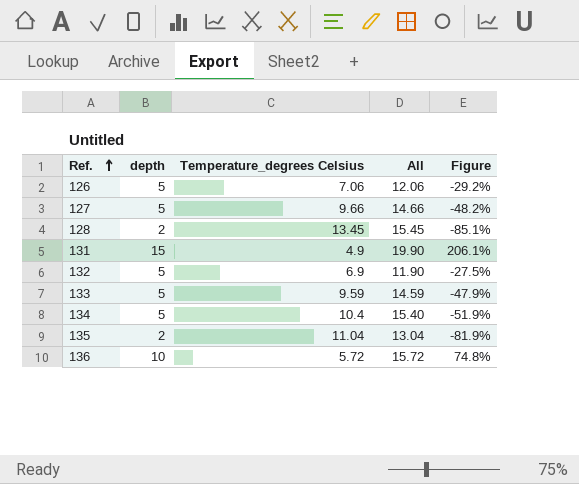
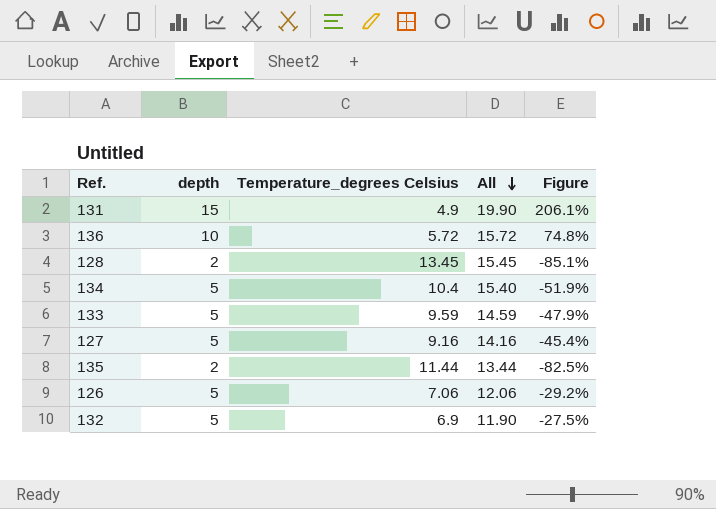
row order: Ref. ascending -> All descending
127 | Temperature_degrees Celsius: 9.66 -> 9.16
127 | All: 14.66 -> 14.16
127 | Figure: -48.2% -> -45.4%
135 | Temperature_degrees Celsius: 11.04 -> 11.44
135 | All: 13.04 -> 13.44
135 | Figure: -81.9% -> -82.5%

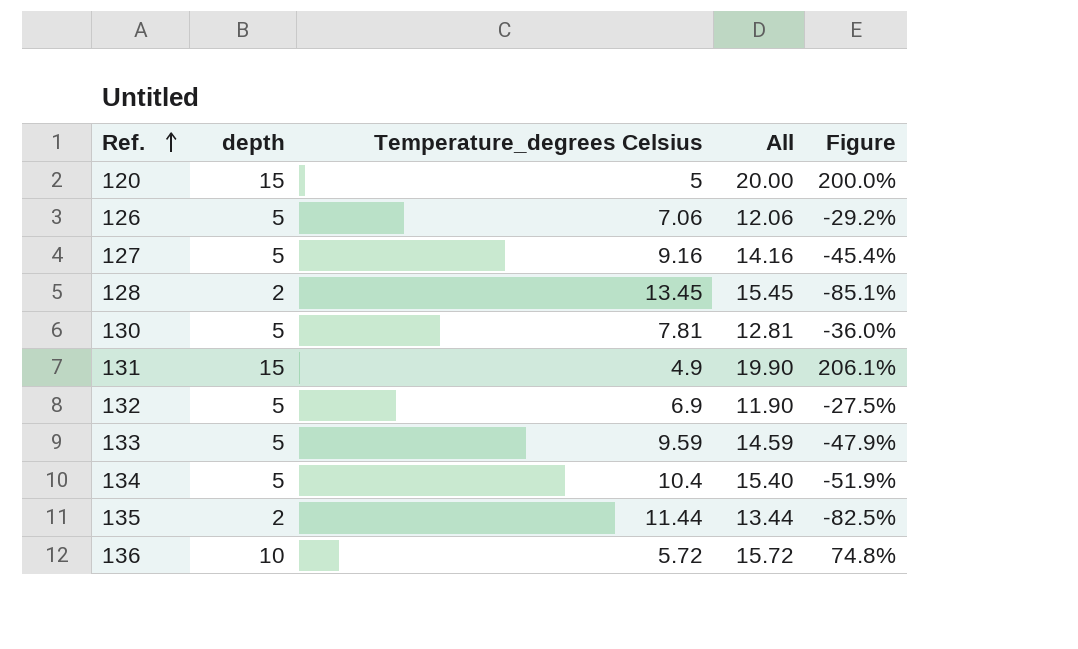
row order: All descending -> Ref. ascending
row 120: none -> 15 | 5 | 20.00 | 200.0%
row 130: none -> 5 | 7.81 | 12.81 | -36.0%

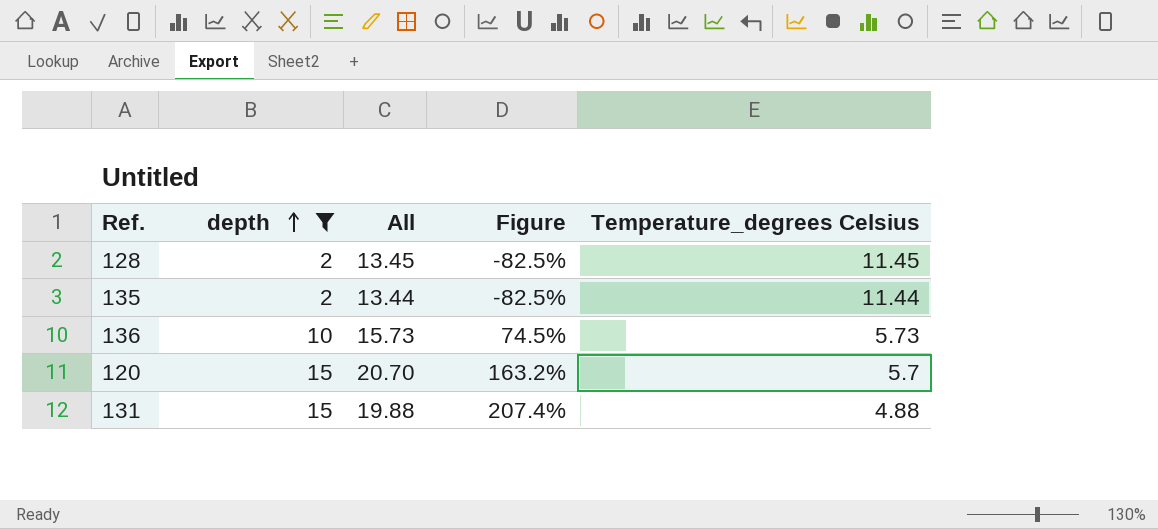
filter: none -> depth != 5
row order: Ref. ascending -> depth ascending
column Temperature_degrees Celsius | position: 3 -> 5
128 | All: 15.45 -> 13.45
128 | Figure: -85.1% -> -82.5%
128 | Temperature_degrees Celsius: 13.45 -> 11.45
136 | All: 15.72 -> 15.73
136 | Figure: 74.8% -> 74.5%
136 | Temperature_degrees Celsius: 5.72 -> 5.73
120 | All: 20.00 -> 20.70
120 | Figure: 200.0% -> 163.2%
120 | Temperature_degrees Celsius: 5 -> 5.7
131 | All: 19.90 -> 19.88
131 | Figure: 206.1% -> 207.4%
131 | Temperature_degrees Celsius: 4.9 -> 4.88

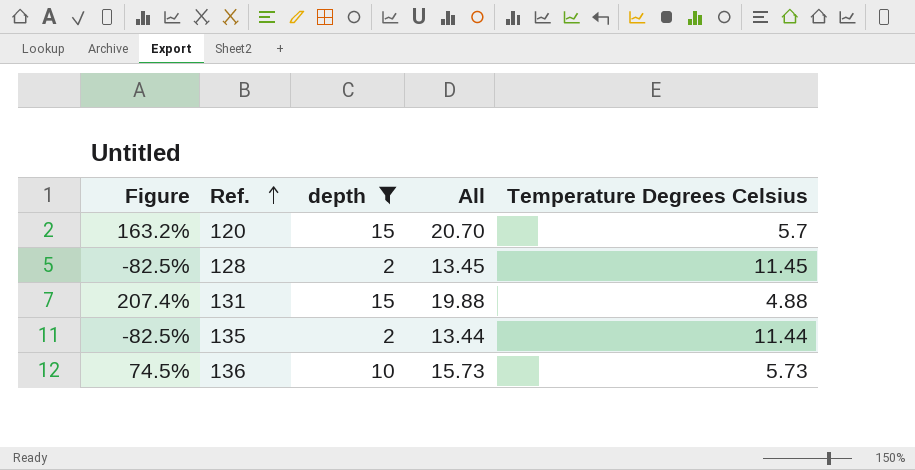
row order: depth ascending -> Ref. ascending
column Figure | position: 4 -> 1
column name: Temperature_degrees Celsius -> Temperature Degrees Celsius

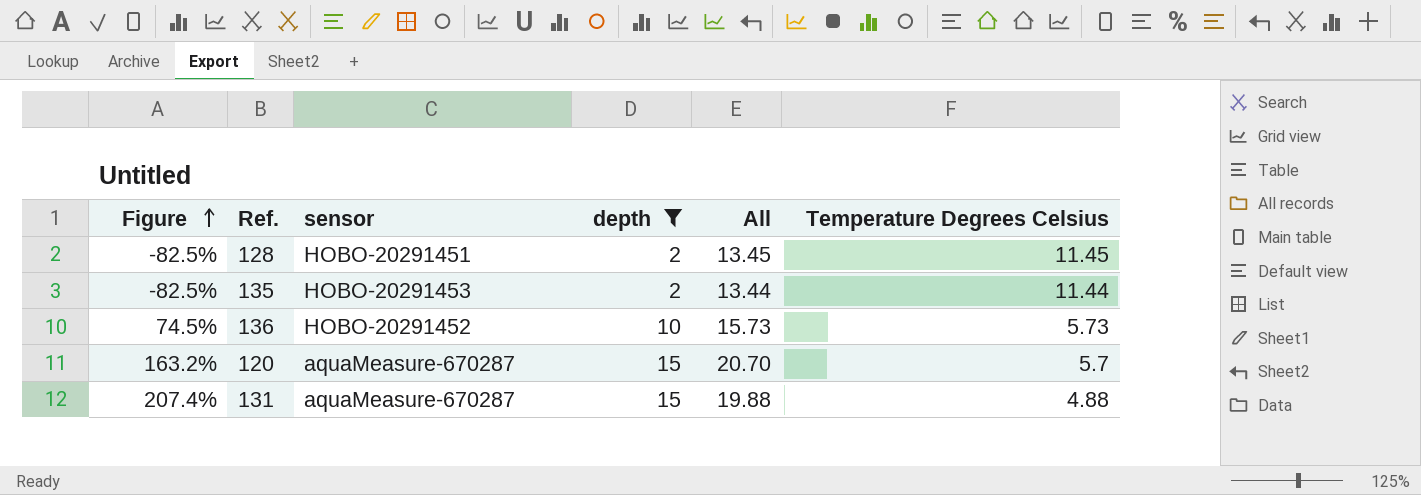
row order: Ref. ascending -> Figure ascending
column sensor | position: none -> 3

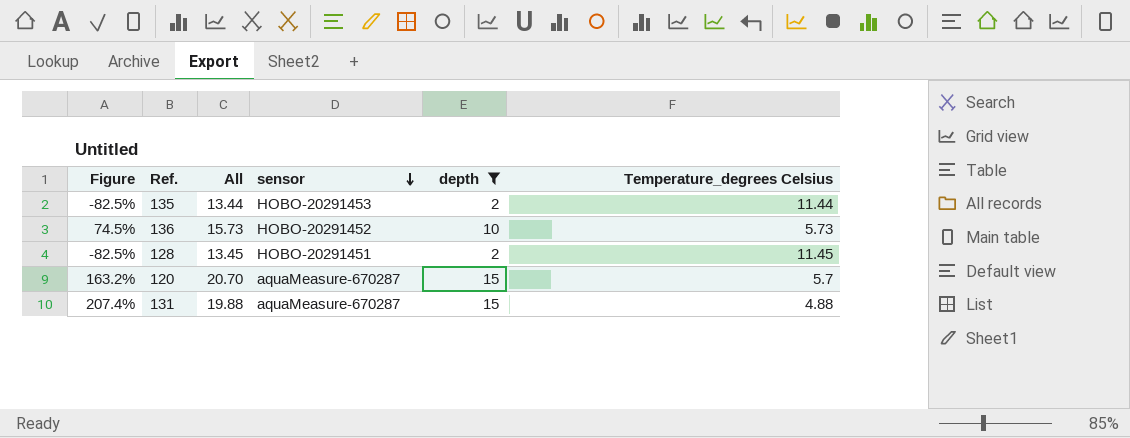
row order: Figure ascending -> sensor descending
column All | position: 5 -> 3
column name: Temperature Degrees Celsius -> Temperature_degrees Celsius

